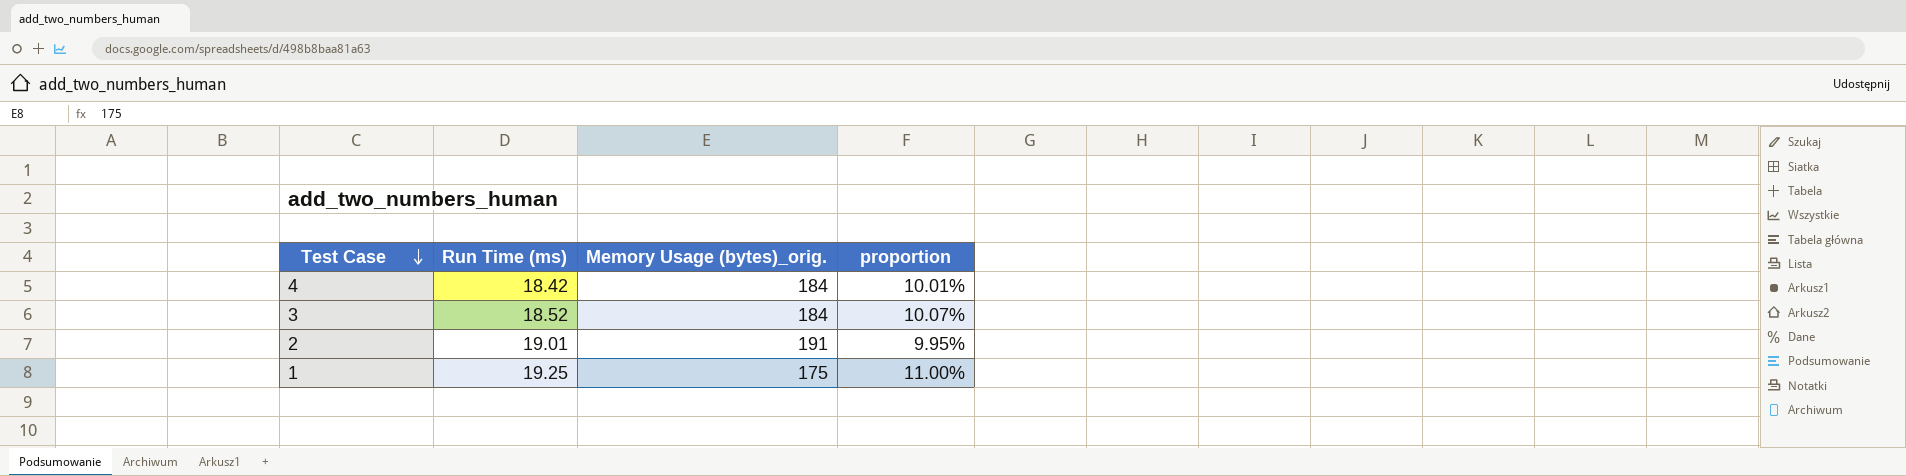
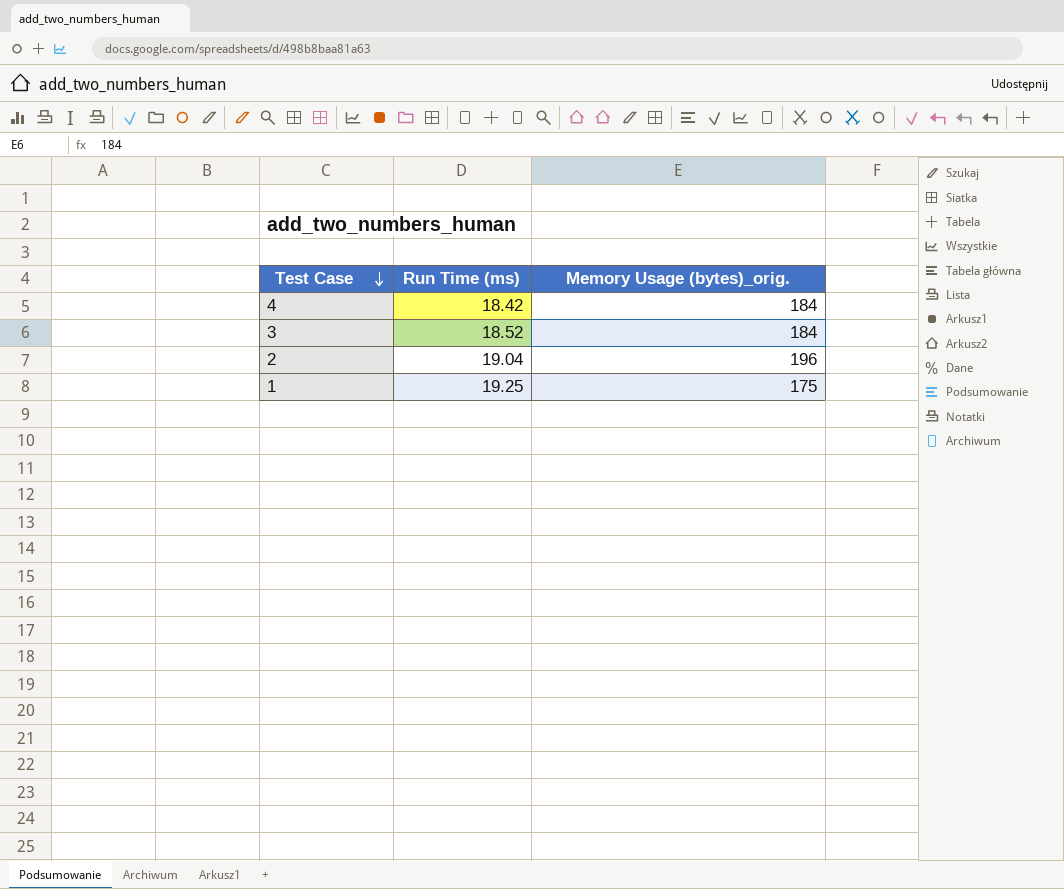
column proportion | formula: [Run Time (ms)] / [Memory Usage (bytes)_orig.] -> none
2 | Run Time (ms): 19.01 -> 19.04
2 | Memory Usage (bytes)_orig.: 191 -> 196

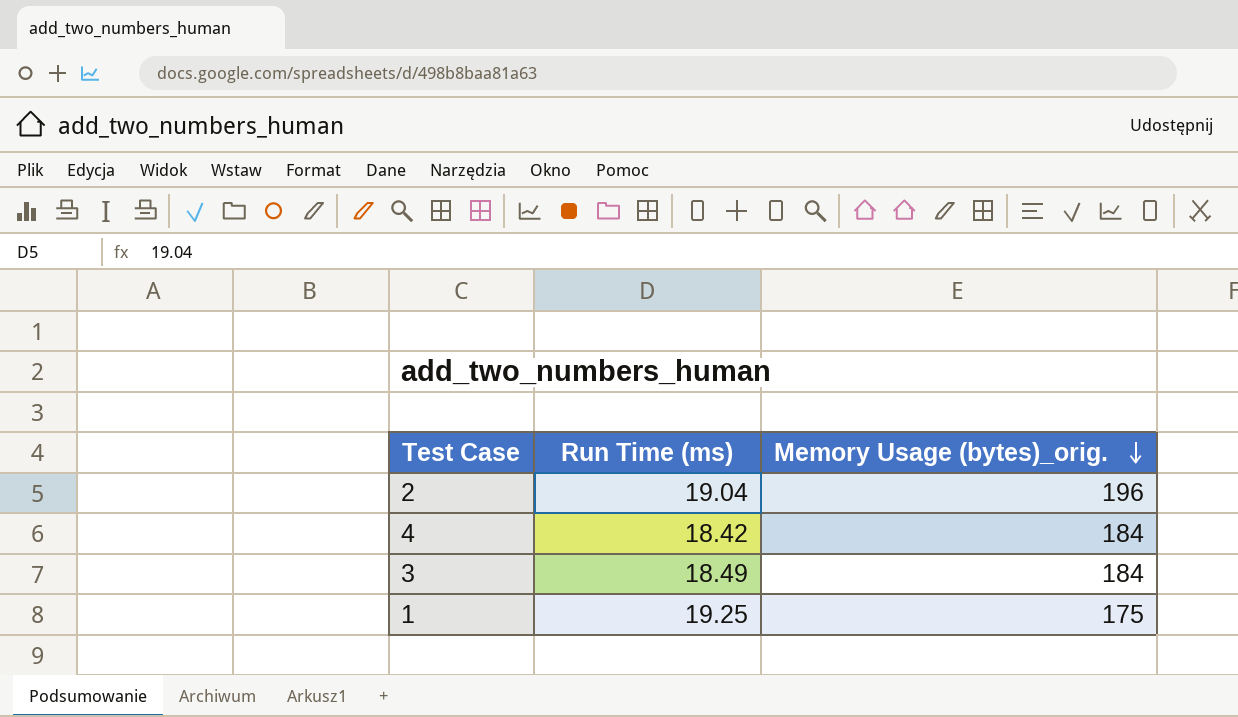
row order: Test Case descending -> Memory Usage (bytes)_orig. descending
3 | Run Time (ms): 18.52 -> 18.49

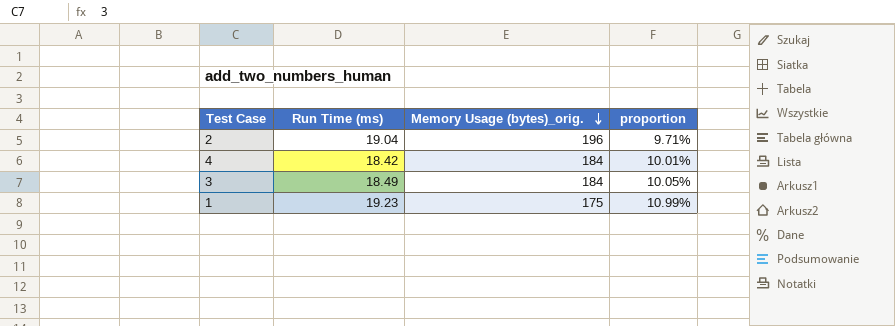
column proportion | formula: none -> [Run Time (ms)] / [Memory Usage (bytes)_orig.]
1 | Run Time (ms): 19.25 -> 19.23

